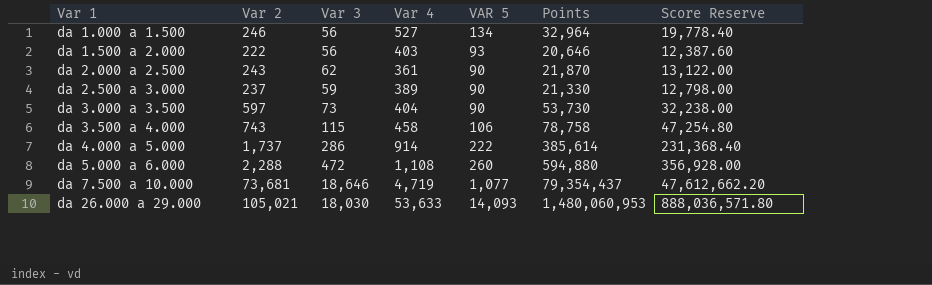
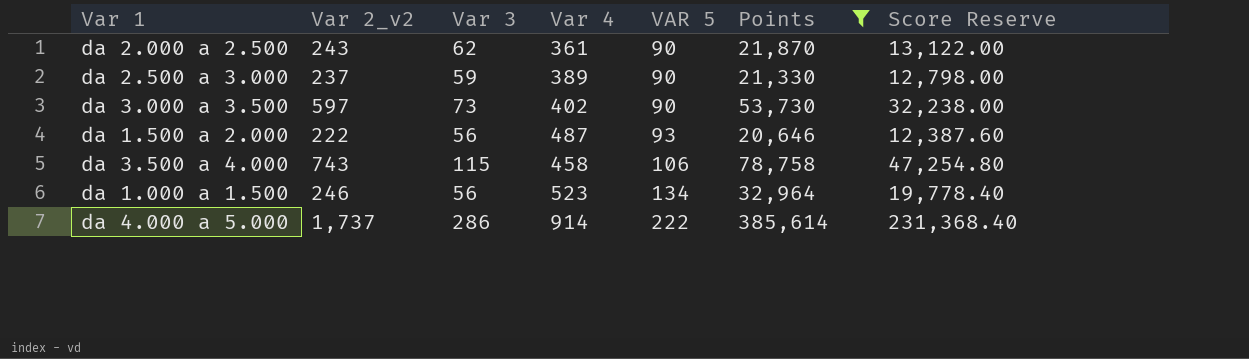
filter: none -> Points <= 385,614
row order: Var 1 ascending -> VAR 5 ascending
column name: Var 2 -> Var 2_v2
da 3.000 a 3.500 | Var 4: 404 -> 402
da 1.500 a 2.000 | Var 4: 403 -> 487
da 1.000 a 1.500 | Var 4: 527 -> 523

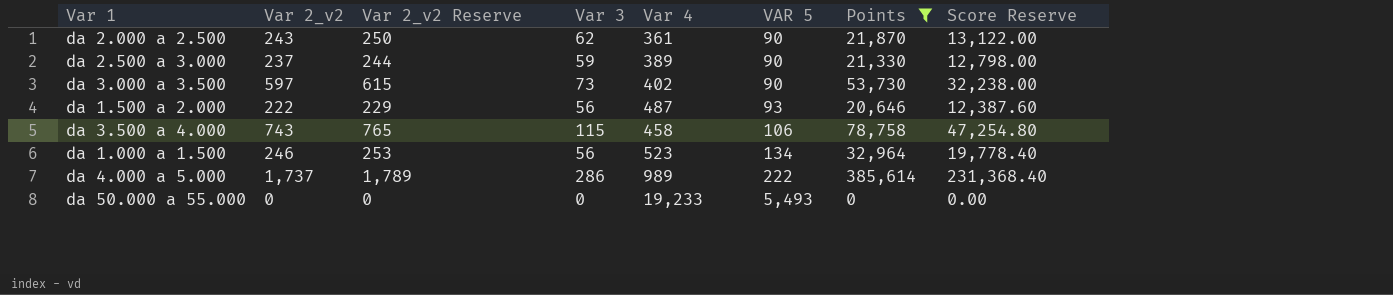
column Var 2_v2 Reserve | formula: none -> [Var 2_v2] * 1.03
da 4.000 a 5.000 | Var 4: 914 -> 989
row da 50.000 a 55.000: none -> 0 | 0 | 0 | 19,233 | 5,493 | 0 | 0.00

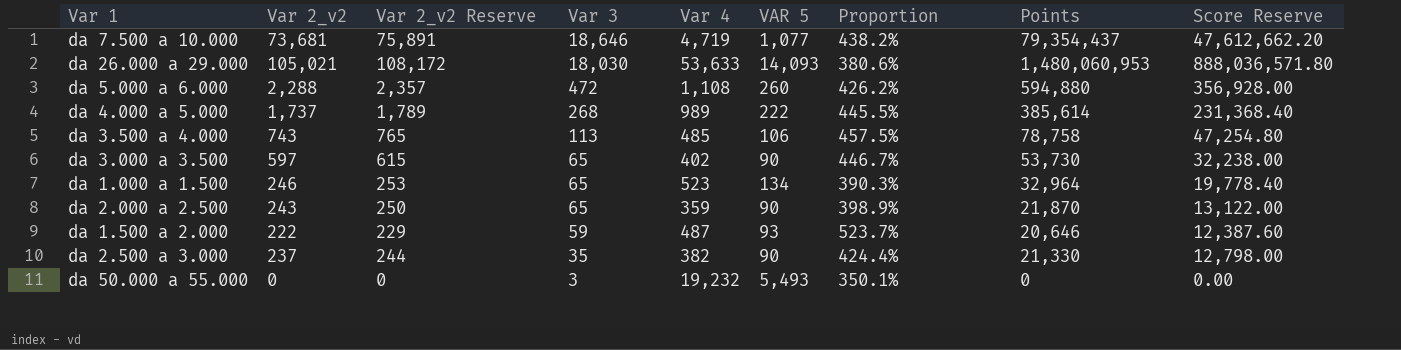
filter: Points <= 385,614 -> none
row order: VAR 5 ascending -> Var 3 descending
column Proportion | formula: none -> [Var 4] / [VAR 5]
da 4.000 a 5.000 | Var 3: 286 -> 268
da 3.500 a 4.000 | Var 3: 115 -> 113
da 3.500 a 4.000 | Var 4: 458 -> 485
da 3.000 a 3.500 | Var 3: 73 -> 65
da 1.000 a 1.500 | Var 3: 56 -> 65
da 2.000 a 2.500 | Var 3: 62 -> 65
da 2.000 a 2.500 | Var 4: 361 -> 359
da 1.500 a 2.000 | Var 3: 56 -> 59
da 2.500 a 3.000 | Var 3: 59 -> 35
da 2.500 a 3.000 | Var 4: 389 -> 382
da 50.000 a 55.000 | Var 3: 0 -> 3
da 50.000 a 55.000 | Var 4: 19,233 -> 19,232

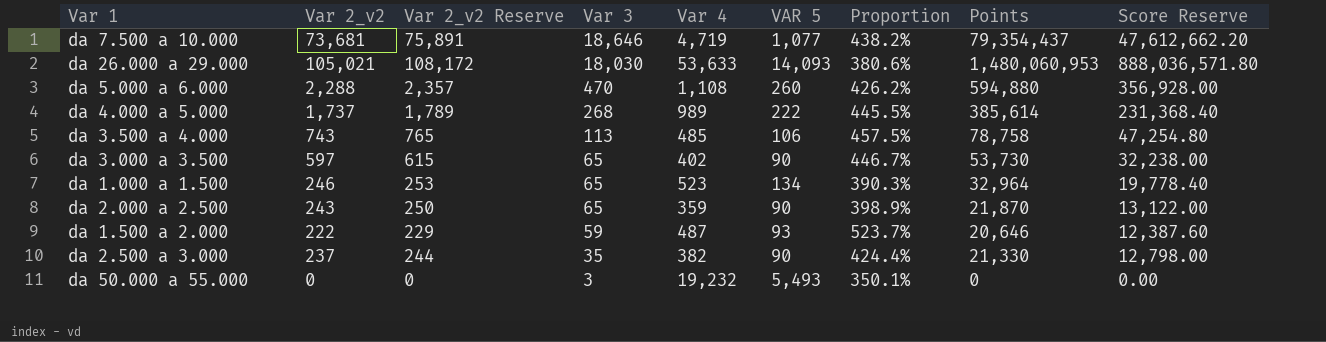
da 5.000 a 6.000 | Var 3: 472 -> 470

